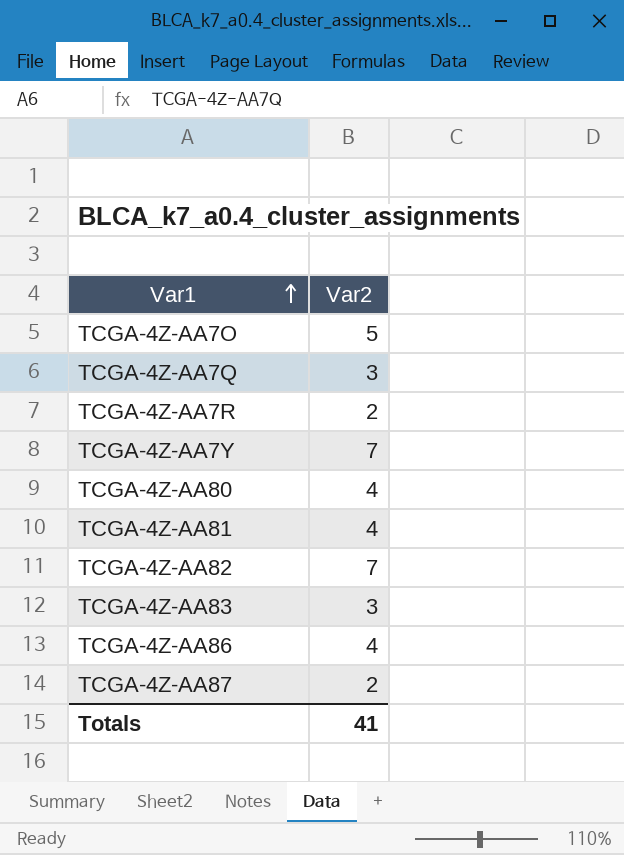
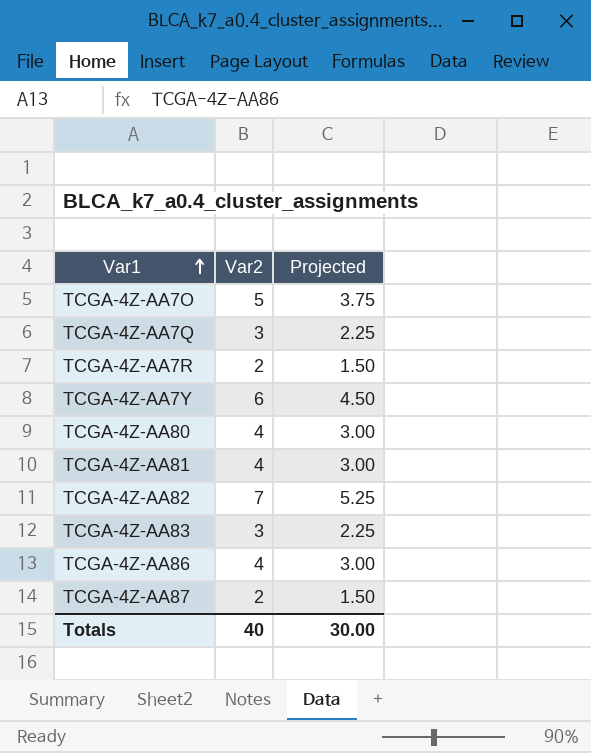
column Projected | formula: none -> [Var2] * 0.75
TCGA-4Z-AA7Y | Var2: 7 -> 6
Totals | Var2: 41 -> 40

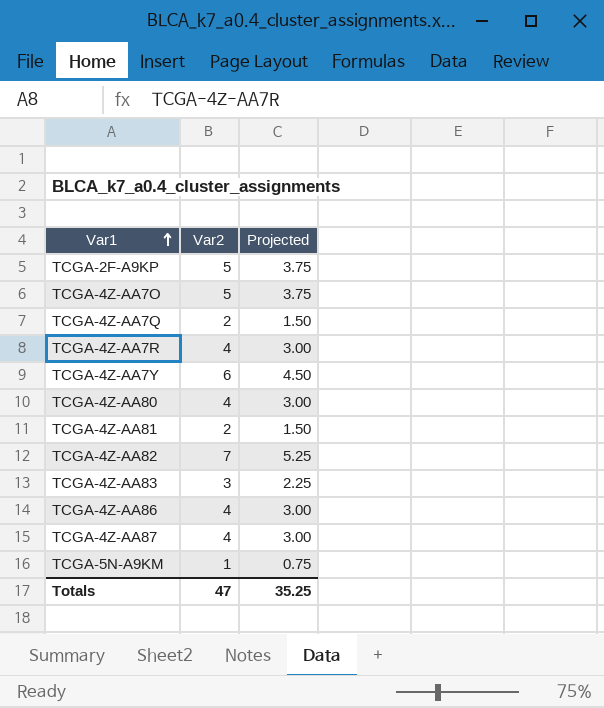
row TCGA-2F-A9KP: none -> 5 | 3.75
TCGA-4Z-AA7Q | Var2: 3 -> 2
TCGA-4Z-AA7Q | Projected: 2.25 -> 1.50
TCGA-4Z-AA7R | Var2: 2 -> 4
TCGA-4Z-AA7R | Projected: 1.50 -> 3.00
TCGA-4Z-AA81 | Var2: 4 -> 2
TCGA-4Z-AA81 | Projected: 3.00 -> 1.50
TCGA-4Z-AA87 | Var2: 2 -> 4
TCGA-4Z-AA87 | Projected: 1.50 -> 3.00
row TCGA-5N-A9KM: none -> 1 | 0.75
Totals | Var2: 40 -> 47
Totals | Projected: 30.00 -> 35.25

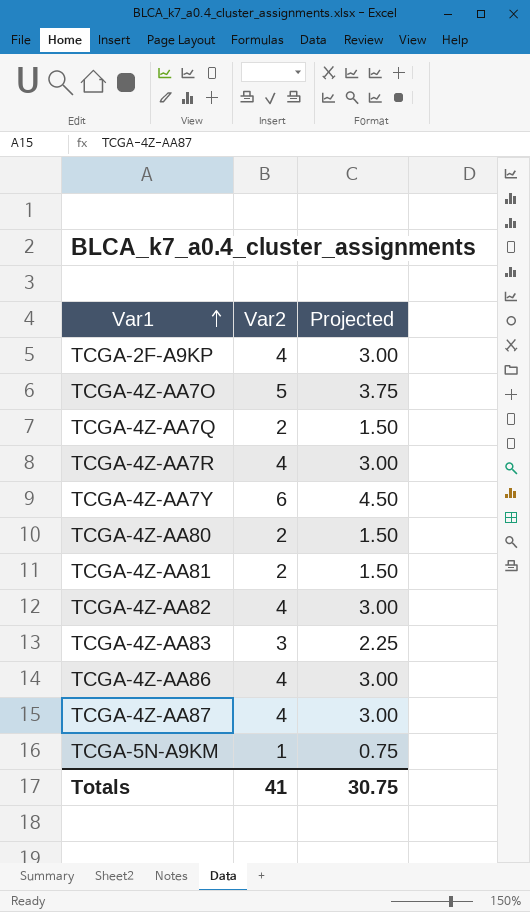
TCGA-2F-A9KP | Var2: 5 -> 4
TCGA-2F-A9KP | Projected: 3.75 -> 3.00
TCGA-4Z-AA80 | Var2: 4 -> 2
TCGA-4Z-AA80 | Projected: 3.00 -> 1.50
TCGA-4Z-AA82 | Var2: 7 -> 4
TCGA-4Z-AA82 | Projected: 5.25 -> 3.00
Totals | Var2: 47 -> 41
Totals | Projected: 35.25 -> 30.75

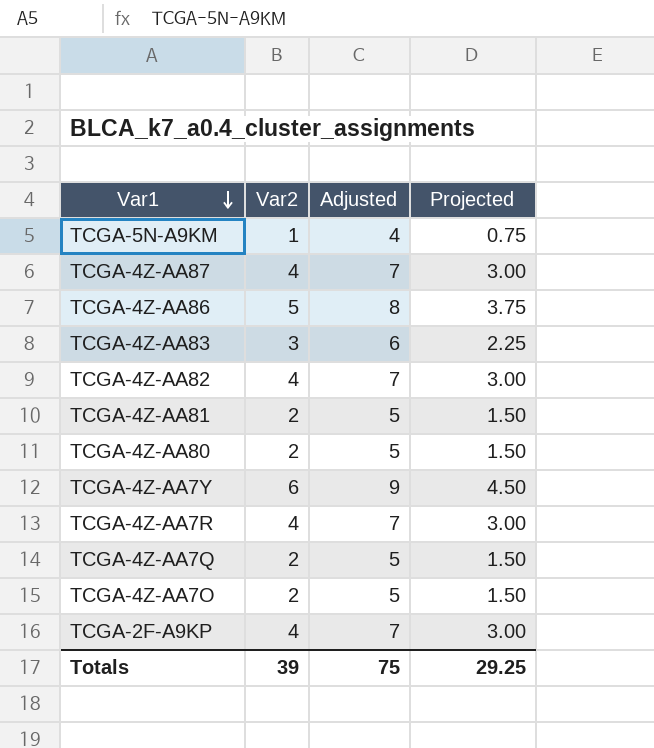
row order: Var1 ascending -> Var1 descending
column Adjusted | formula: none -> [Var2] + 3
TCGA-4Z-AA86 | Var2: 4 -> 5
TCGA-4Z-AA86 | Projected: 3.00 -> 3.75
TCGA-4Z-AA7O | Var2: 5 -> 2
TCGA-4Z-AA7O | Projected: 3.75 -> 1.50
Totals | Var2: 41 -> 39
Totals | Projected: 30.75 -> 29.25

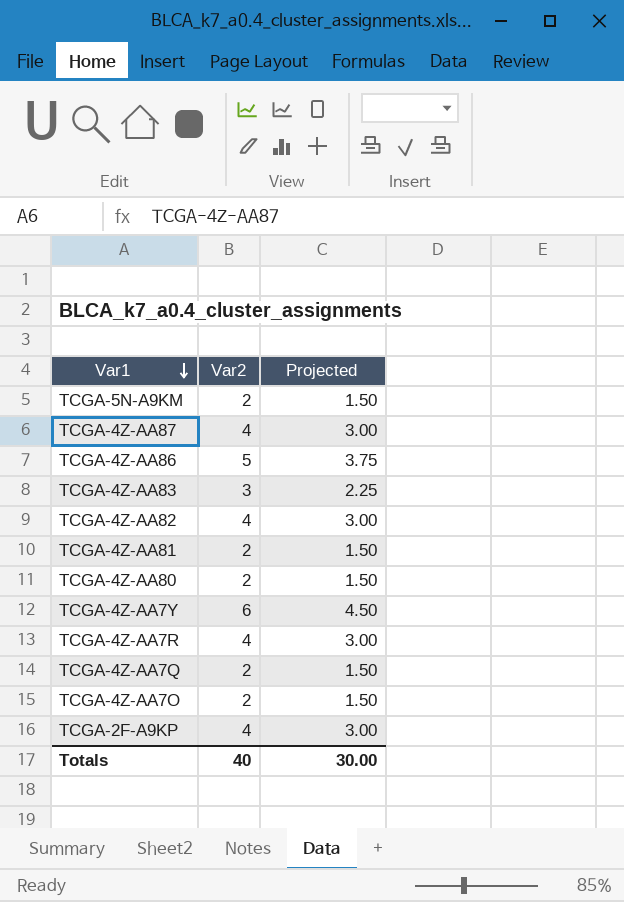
column Adjusted | formula: [Var2] + 3 -> none
TCGA-5N-A9KM | Var2: 1 -> 2
TCGA-5N-A9KM | Projected: 0.75 -> 1.50
Totals | Var2: 39 -> 40
Totals | Projected: 29.25 -> 30.00

